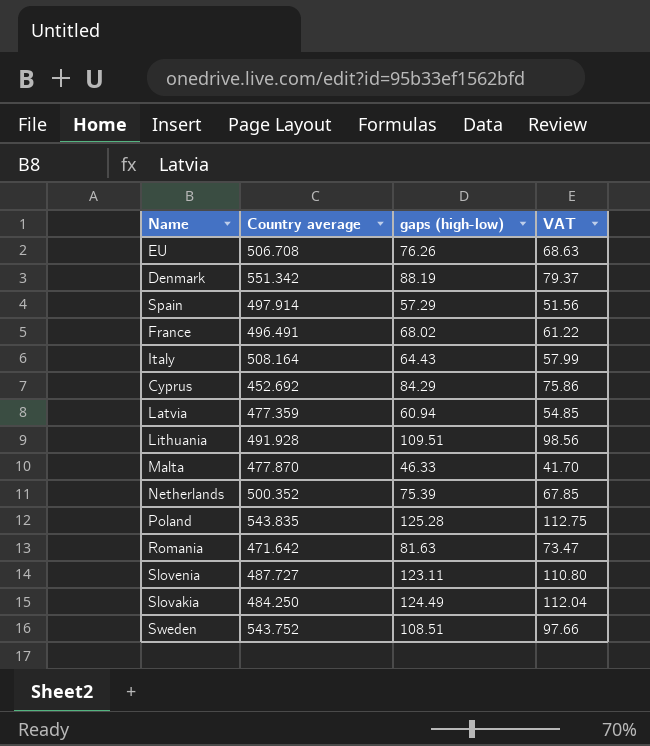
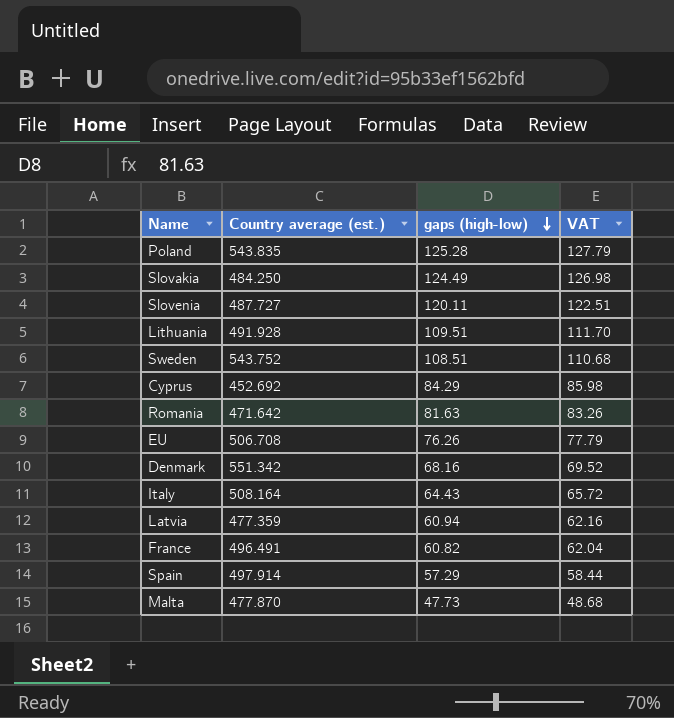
row order: none -> gaps (high-low) descending
column name: Country average -> Country average (est.)
column VAT | formula: [gaps (high-low)] * 0.9 -> [gaps (high-low)] * 1.02
row Netherlands: 500.352 | 75.39 | 67.85 -> none
Slovenia | gaps (high-low): 123.11 -> 120.11
Denmark | gaps (high-low): 88.19 -> 68.16
France | gaps (high-low): 68.02 -> 60.82
Malta | gaps (high-low): 46.33 -> 47.73

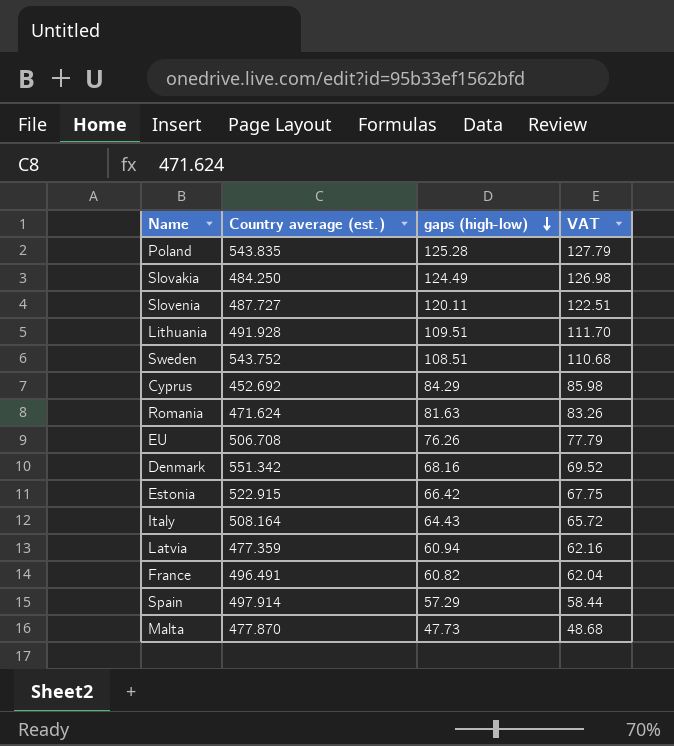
Romania | Country average (est.): 471.642 -> 471.624
row Estonia: none -> 522.915 | 66.42 | 67.75

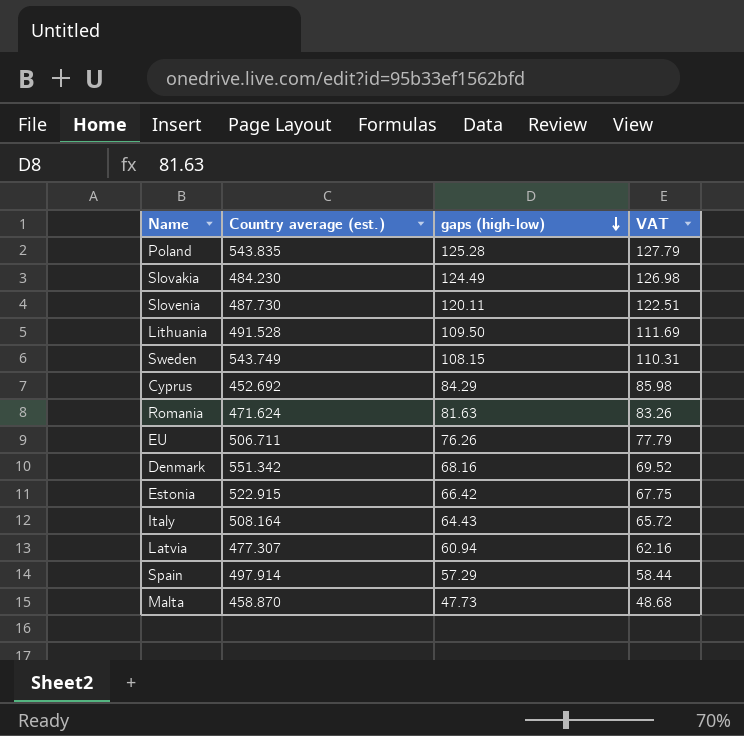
row France: 496.491 | 60.82 | 62.04 -> none
Slovakia | Country average (est.): 484.250 -> 484.230
Slovenia | Country average (est.): 487.727 -> 487.730
Lithuania | Country average (est.): 491.928 -> 491.528
Lithuania | gaps (high-low): 109.51 -> 109.50
Lithuania | VAT: 111.70 -> 111.69
Sweden | Country average (est.): 543.752 -> 543.749
Sweden | gaps (high-low): 108.51 -> 108.15
Sweden | VAT: 110.68 -> 110.31
EU | Country average (est.): 506.708 -> 506.711
Latvia | Country average (est.): 477.359 -> 477.307
Malta | Country average (est.): 477.870 -> 458.870

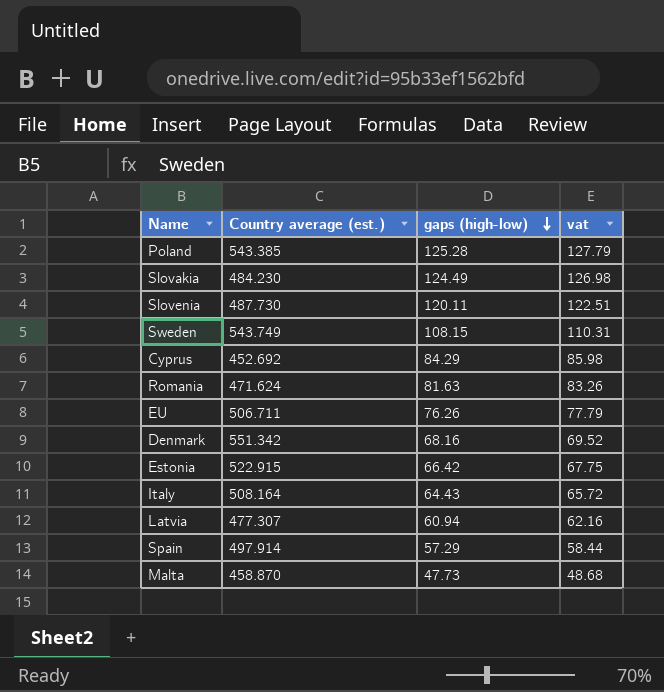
column name: VAT -> vat
row Lithuania: 491.528 | 109.50 | 111.69 -> none
Poland | Country average (est.): 543.835 -> 543.385

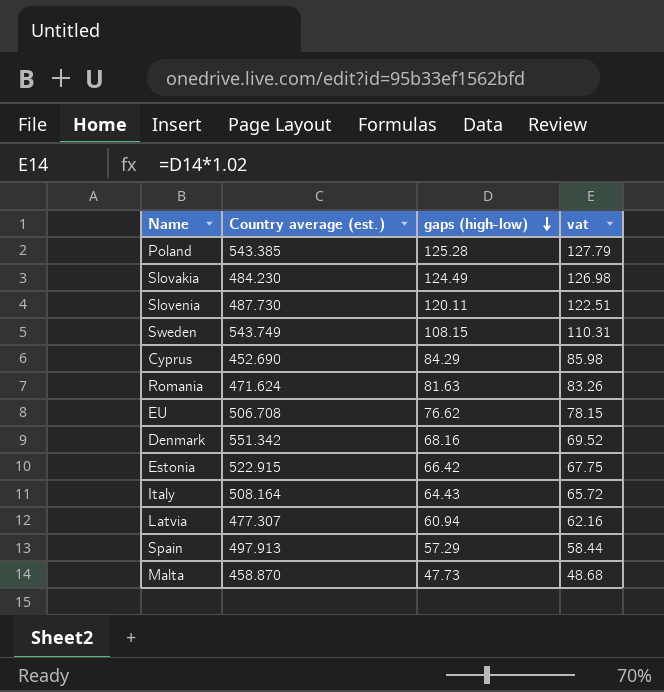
Cyprus | Country average (est.): 452.692 -> 452.690
EU | Country average (est.): 506.711 -> 506.708
EU | gaps (high-low): 76.26 -> 76.62
EU | vat: 77.79 -> 78.15
Spain | Country average (est.): 497.914 -> 497.913

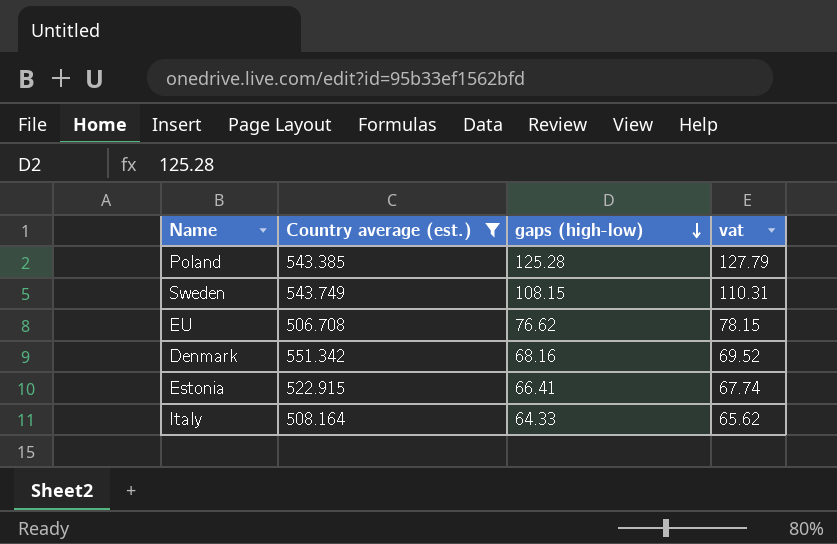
filter: none -> Country average (est.) >= 506.708
Estonia | gaps (high-low): 66.42 -> 66.41
Estonia | vat: 67.75 -> 67.74
Italy | gaps (high-low): 64.43 -> 64.33
Italy | vat: 65.72 -> 65.62

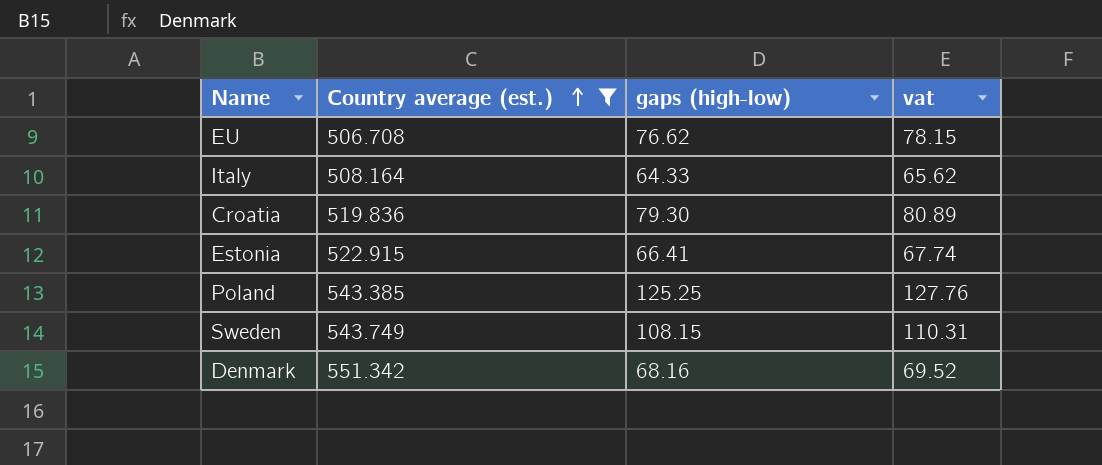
row order: gaps (high-low) descending -> Country average (est.) ascending
row Croatia: none -> 519.836 | 79.30 | 80.89
Poland | gaps (high-low): 125.28 -> 125.25
Poland | vat: 127.79 -> 127.76

